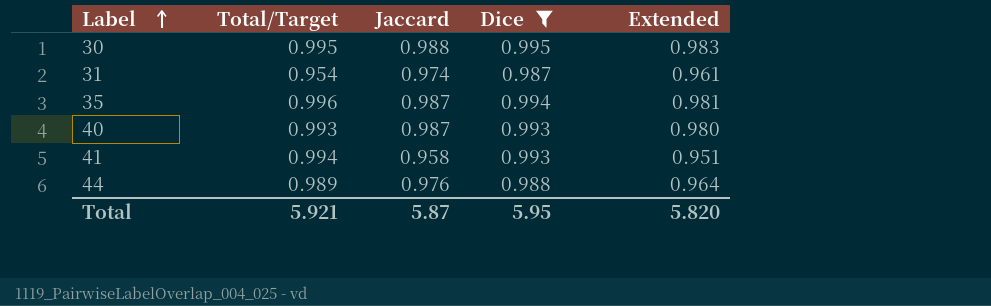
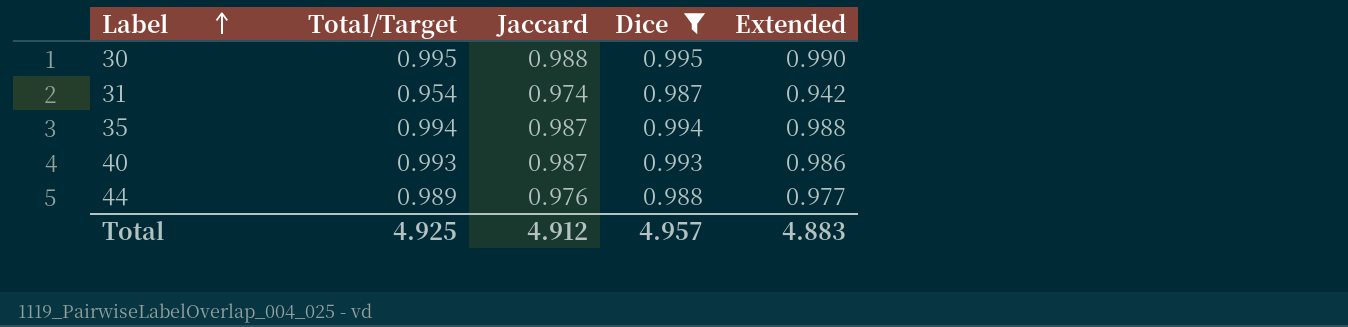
column Extended | formula: [Jaccard] * [Dice] -> [Total/Target] * [Dice]
row 41: 0.994 | 0.958 | 0.993 | 0.951 -> none
35 | Total/Target: 0.996 -> 0.994
Total | Total/Target: 5.921 -> 4.925
Total | Jaccard: 5.87 -> 4.912
Total | Dice: 5.95 -> 4.957
Total | Extended: 5.820 -> 4.883

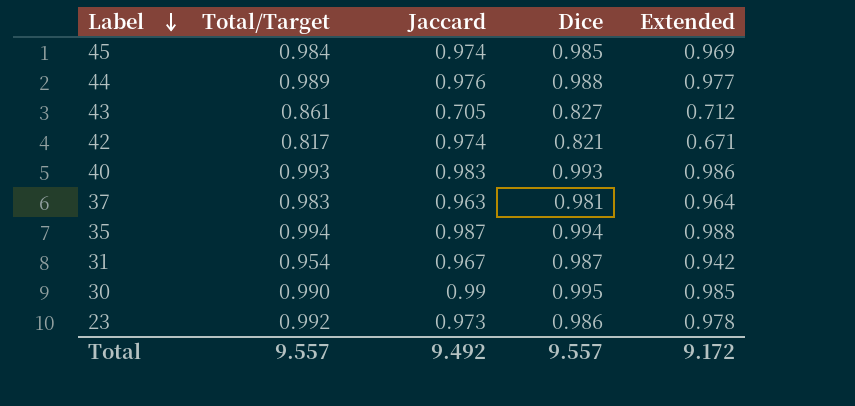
filter: Dice >= 0.987 -> none
row order: Label ascending -> Label descending
40 | Jaccard: 0.987 -> 0.983
31 | Jaccard: 0.974 -> 0.967
30 | Total/Target: 0.995 -> 0.990
30 | Jaccard: 0.988 -> 0.99
30 | Extended: 0.990 -> 0.985
Total | Total/Target: 4.925 -> 9.557
Total | Jaccard: 4.912 -> 9.492
Total | Dice: 4.957 -> 9.557
Total | Extended: 4.883 -> 9.172

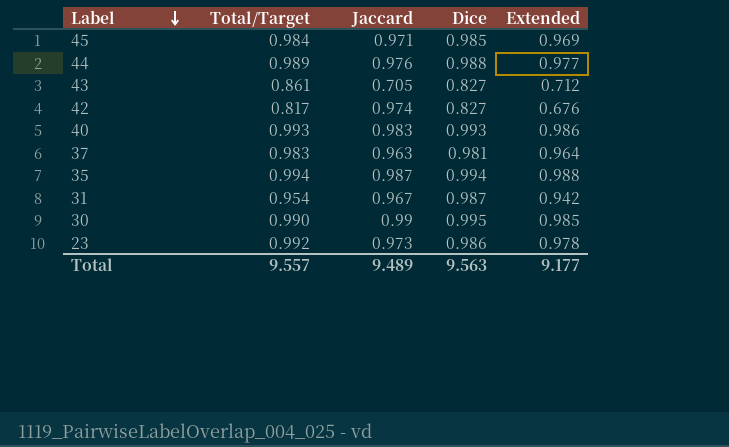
45 | Jaccard: 0.974 -> 0.971
42 | Dice: 0.821 -> 0.827
42 | Extended: 0.671 -> 0.676
Total | Jaccard: 9.492 -> 9.489
Total | Dice: 9.557 -> 9.563
Total | Extended: 9.172 -> 9.177

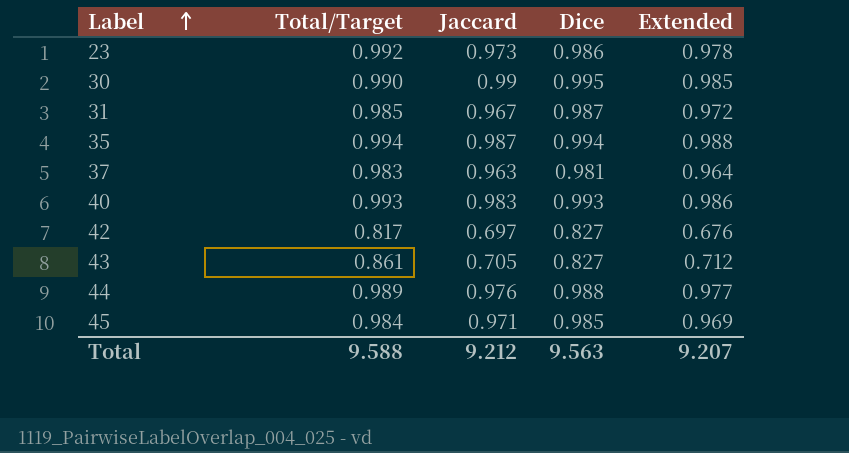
row order: Label descending -> Label ascending
31 | Total/Target: 0.954 -> 0.985
31 | Extended: 0.942 -> 0.972
42 | Jaccard: 0.974 -> 0.697
Total | Total/Target: 9.557 -> 9.588
Total | Jaccard: 9.489 -> 9.212
Total | Extended: 9.177 -> 9.207

